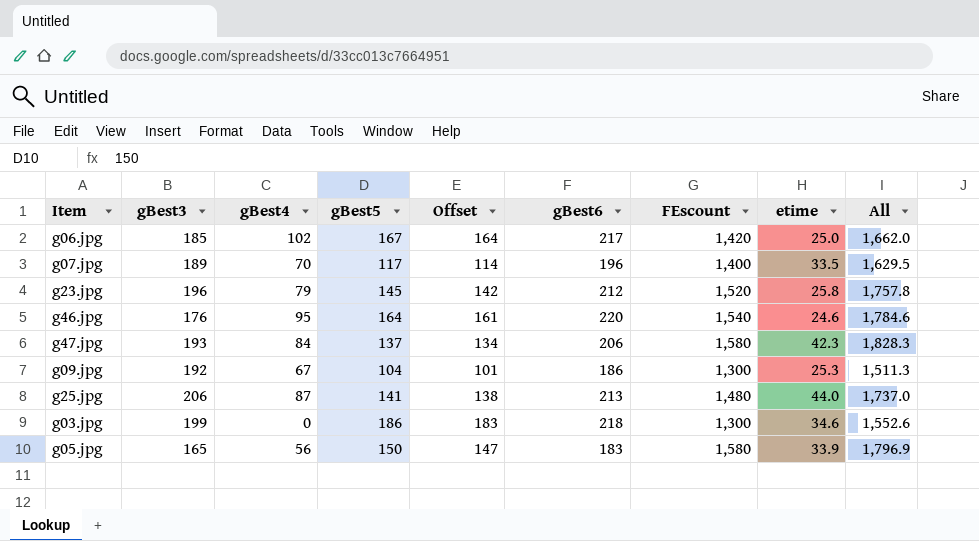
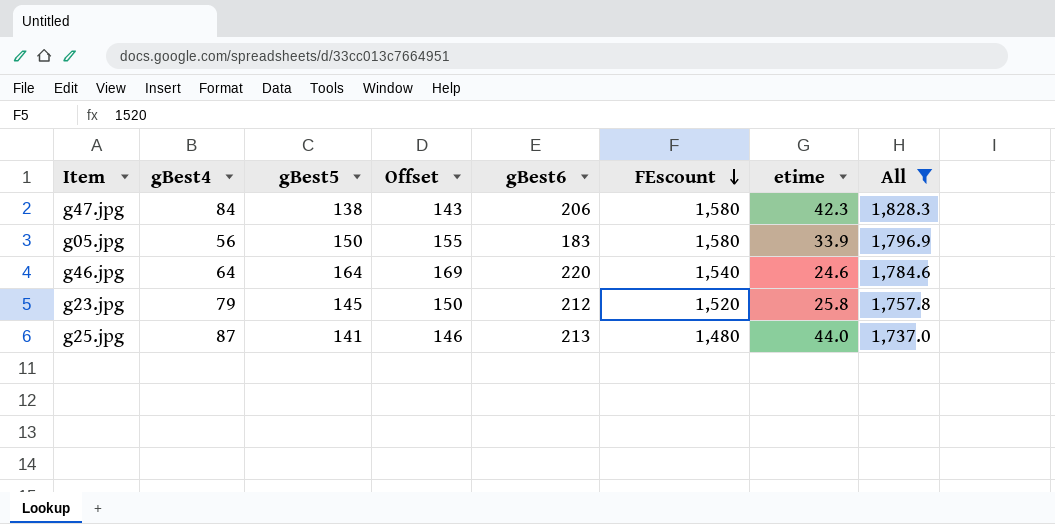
filter: none -> All >= 1,737.0
row order: none -> FEscount descending
column gBest3 | position: 2 -> none
column Offset | formula: [gBest5] - 3 -> [gBest5] + 5
g47.jpg | gBest5: 137 -> 138
g46.jpg | gBest4: 95 -> 64

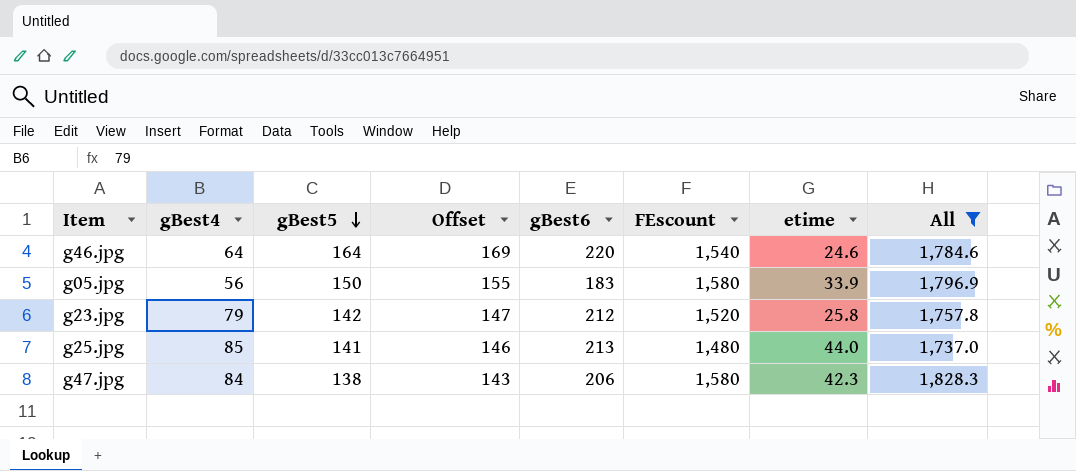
row order: FEscount descending -> gBest5 descending
g23.jpg | gBest5: 145 -> 142
g23.jpg | Offset: 150 -> 147
g25.jpg | gBest4: 87 -> 85

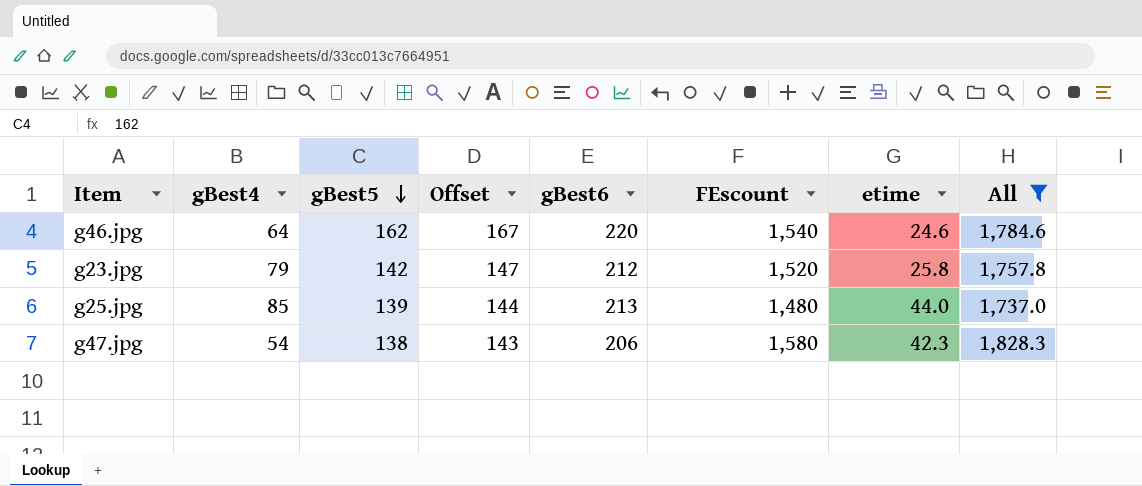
row g05.jpg: 56 | 150 | 155 | 183 | 1,580 | 33.9 | 1,796.9 -> none
g46.jpg | gBest5: 164 -> 162
g46.jpg | Offset: 169 -> 167
g25.jpg | gBest5: 141 -> 139
g25.jpg | Offset: 146 -> 144
g47.jpg | gBest4: 84 -> 54

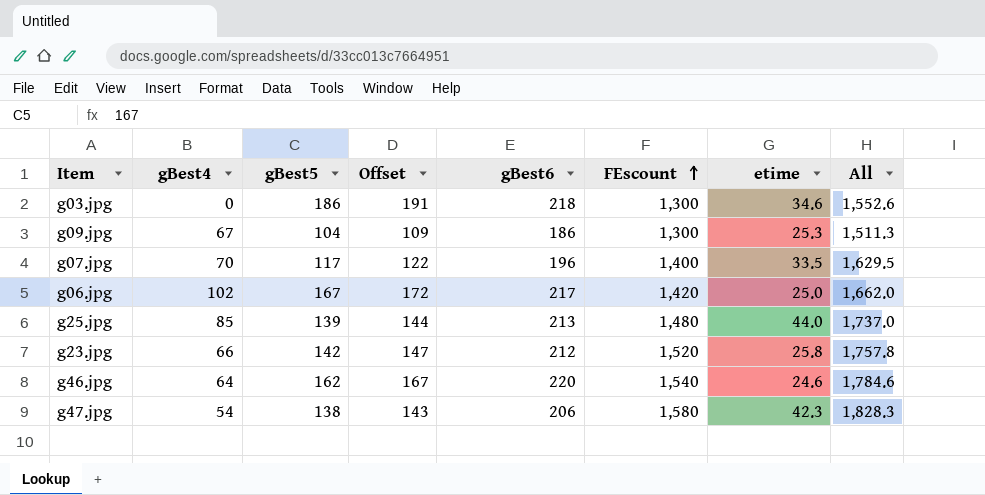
filter: All >= 1,737.0 -> none
row order: gBest5 descending -> FEscount ascending
g23.jpg | gBest4: 79 -> 66

